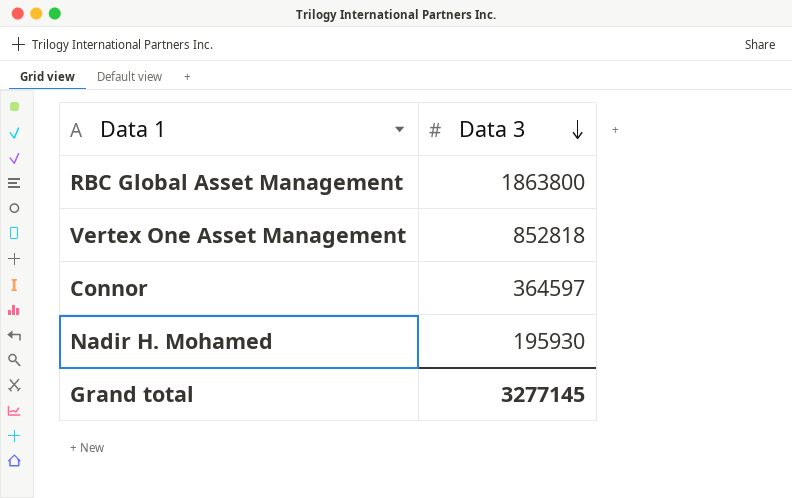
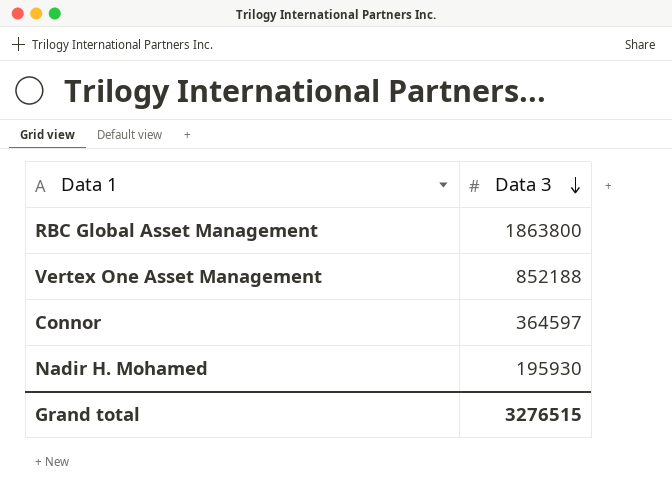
Vertex One Asset Management | Data 3: 852818 -> 852188
Grand total | Data 3: 3277145 -> 3276515

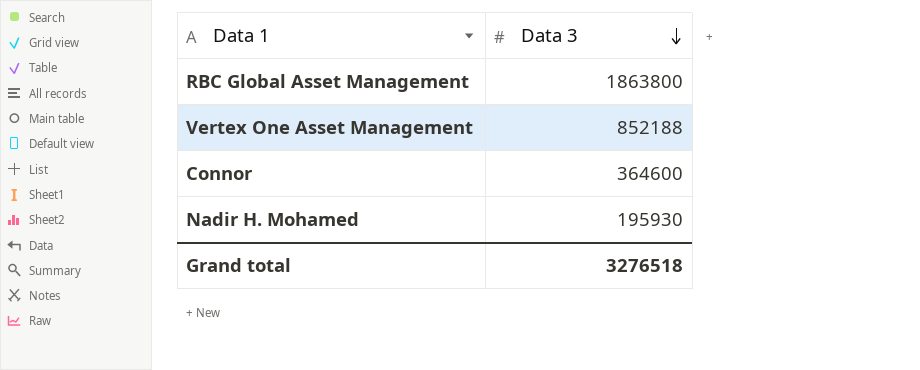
Connor | Data 3: 364597 -> 364600
Grand total | Data 3: 3276515 -> 3276518

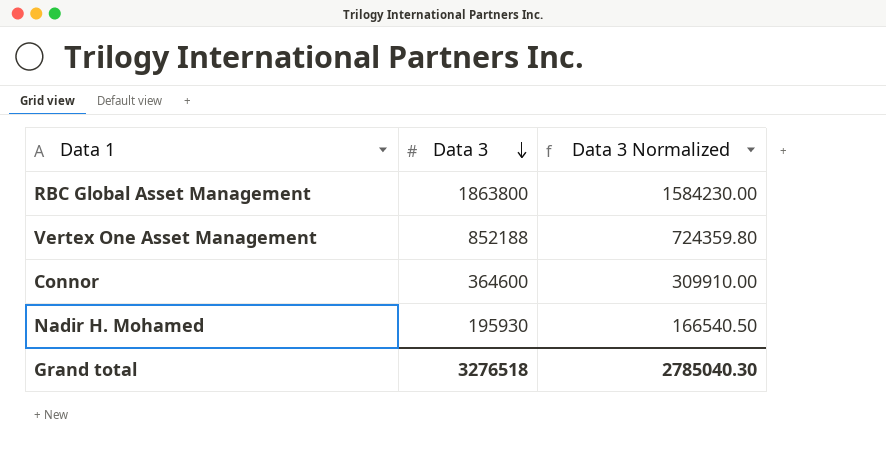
column Data 3 Normalized | formula: none -> [Data 3] * 0.85

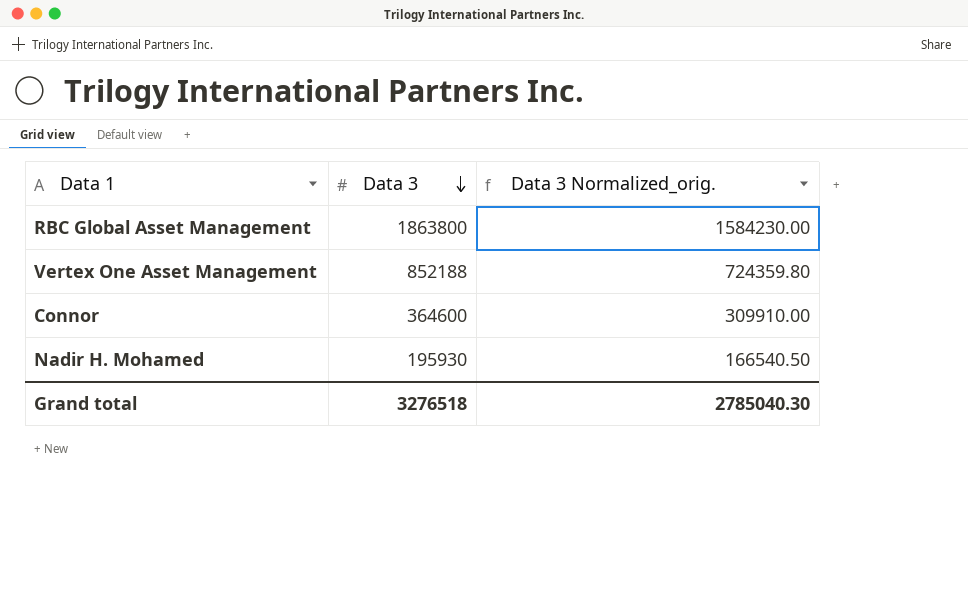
column name: Data 3 Normalized -> Data 3 Normalized_orig.

